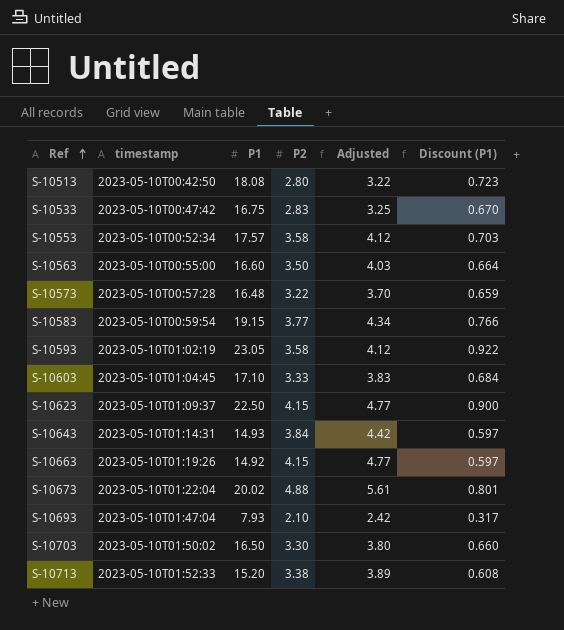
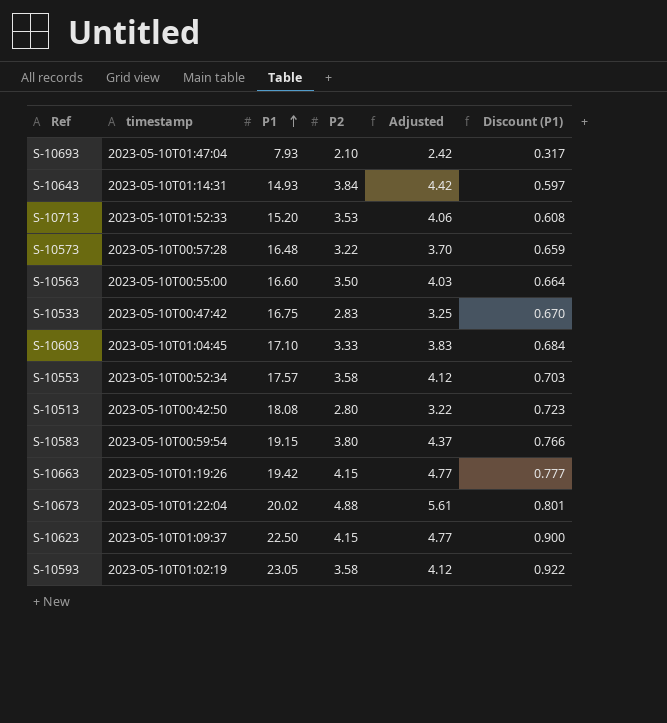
row order: Ref ascending -> P1 ascending
row S-10703: 2023-05-10T01:50:02 | 16.50 | 3.30 | 3.80 | 0.660 -> none
S-10713 | P2: 3.38 -> 3.53
S-10713 | Adjusted: 3.89 -> 4.06
S-10583 | P2: 3.77 -> 3.80
S-10583 | Adjusted: 4.34 -> 4.37
S-10663 | P1: 14.92 -> 19.42
S-10663 | Discount (P1): 0.597 -> 0.777

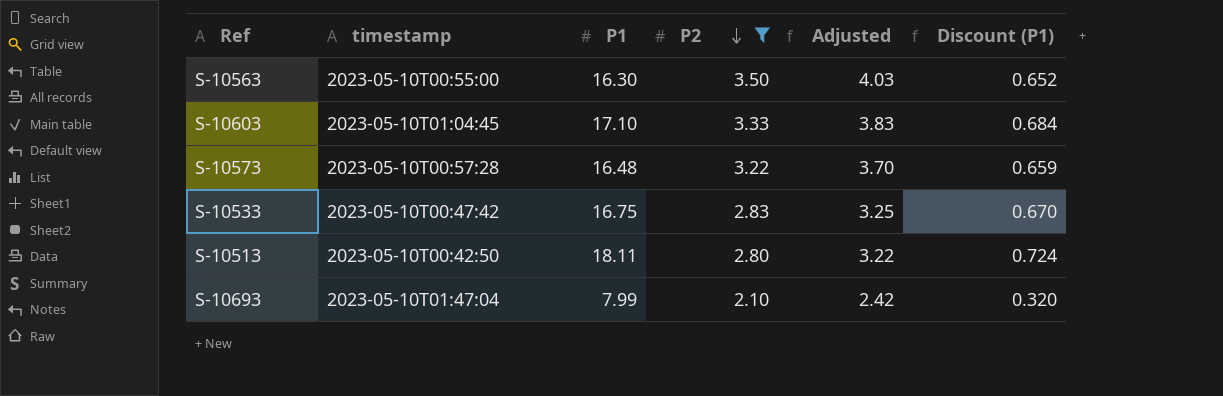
filter: none -> P2 <= 3.50
row order: P1 ascending -> P2 descending
S-10563 | P1: 16.60 -> 16.30
S-10563 | Discount (P1): 0.664 -> 0.652
S-10513 | P1: 18.08 -> 18.11
S-10513 | Discount (P1): 0.723 -> 0.724
S-10693 | P1: 7.93 -> 7.99
S-10693 | Discount (P1): 0.317 -> 0.320

